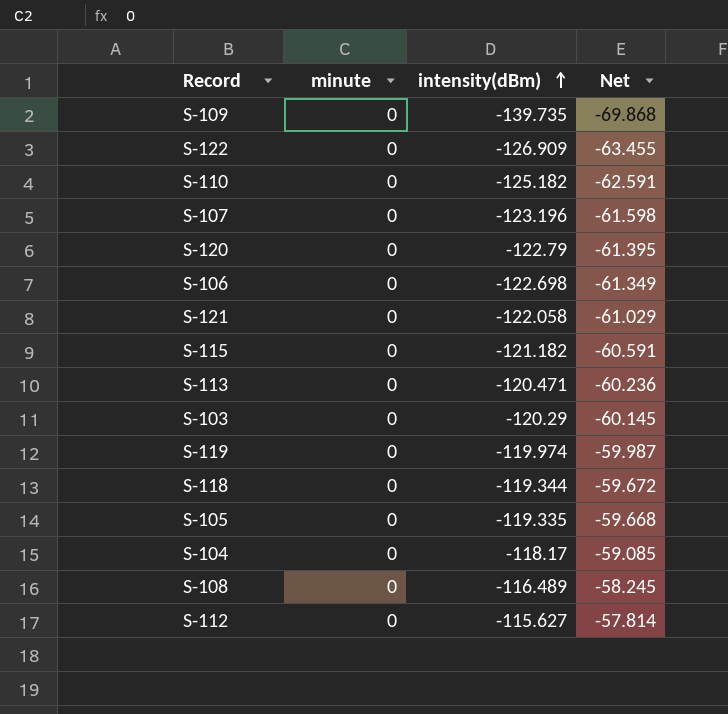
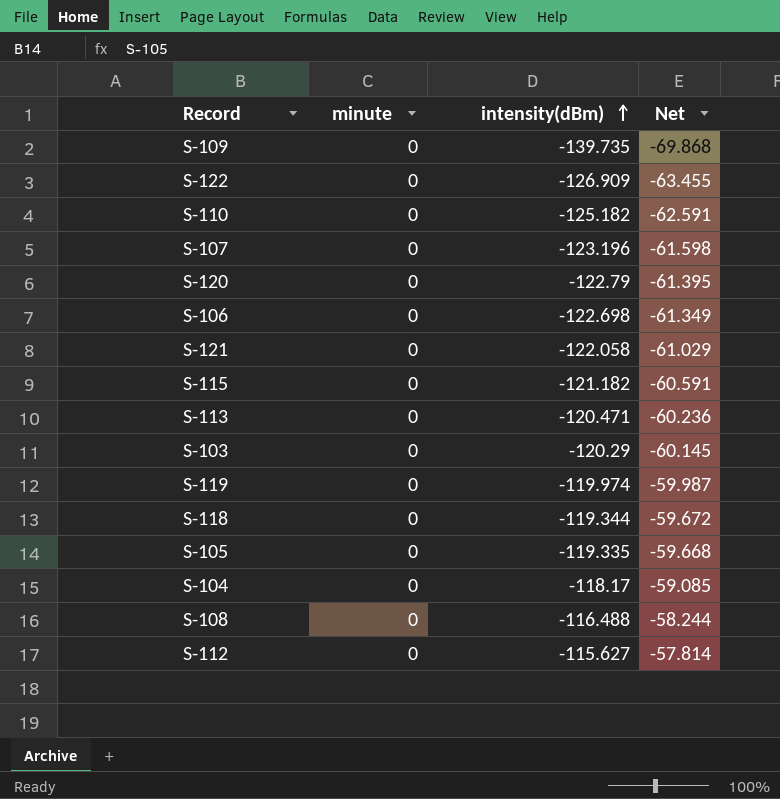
S-108 | intensity(dBm): -116.489 -> -116.488
S-108 | Net: -58.245 -> -58.244

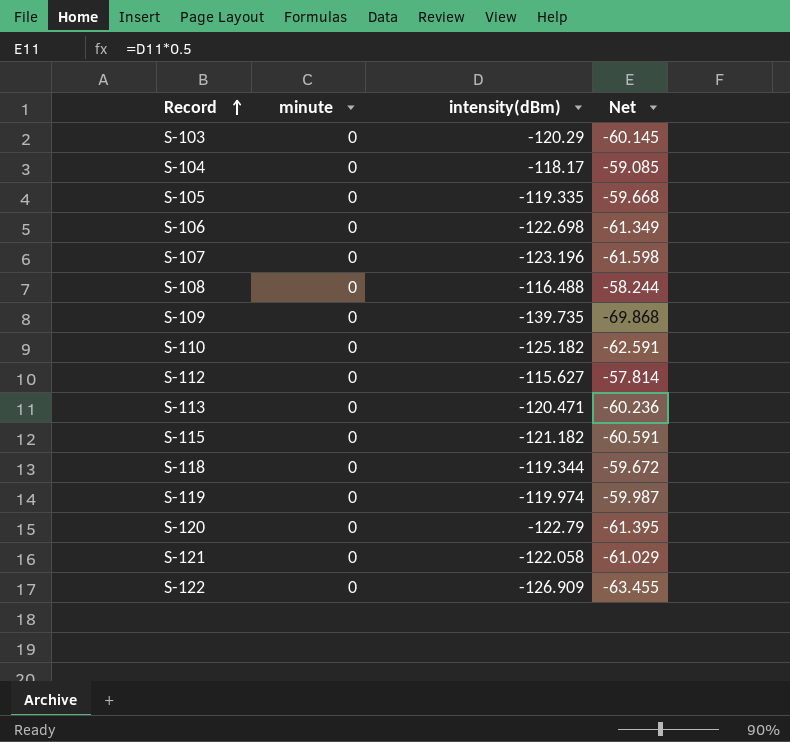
row order: intensity(dBm) ascending -> Record ascending

